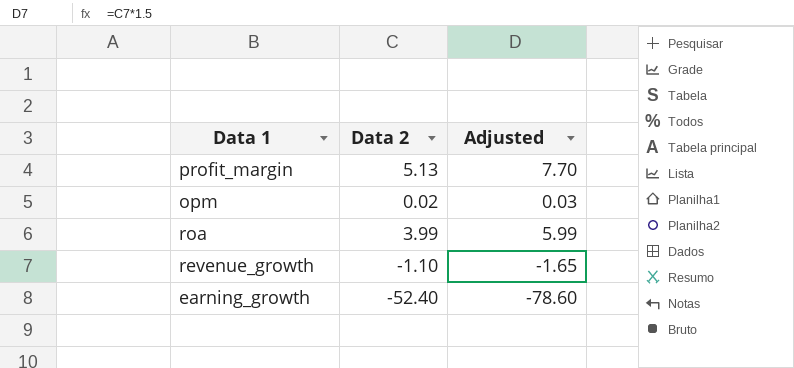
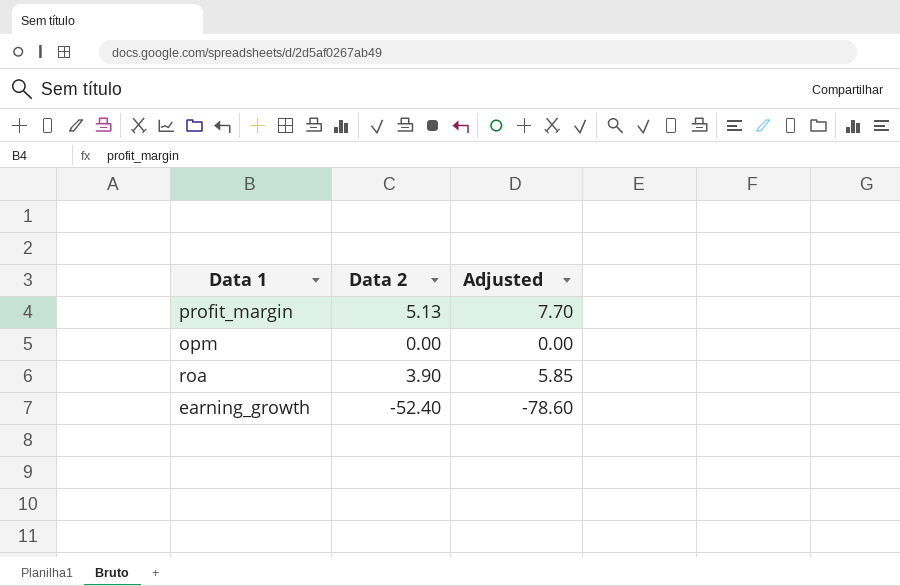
row revenue_growth: -1.10 | -1.65 -> none
opm | Data 2: 0.02 -> 0.00
opm | Adjusted: 0.03 -> 0.00
roa | Data 2: 3.99 -> 3.90
roa | Adjusted: 5.99 -> 5.85

